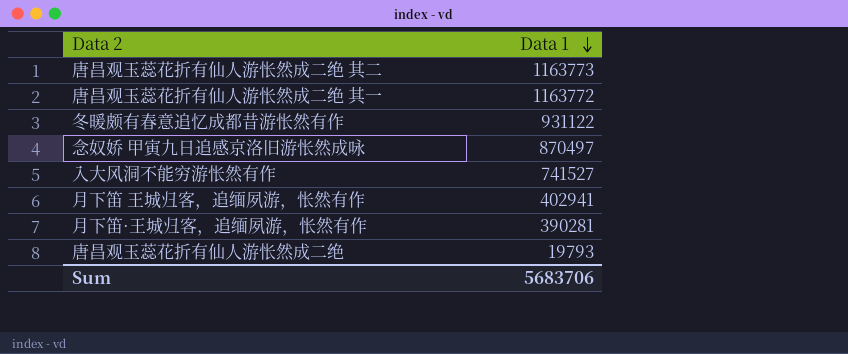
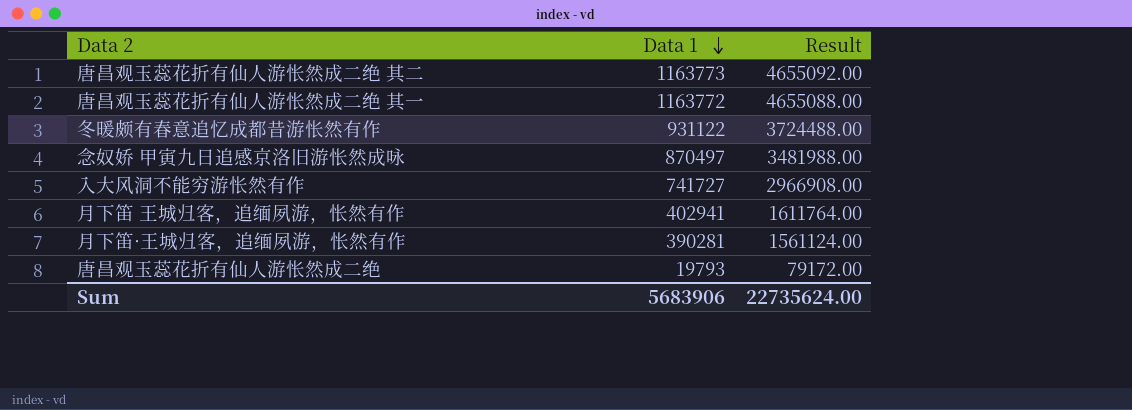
column Result | formula: none -> [Data 1] * 4
入大风洞不能穷游怅然有作 | Data 1: 741527 -> 741727
Sum | Data 1: 5683706 -> 5683906

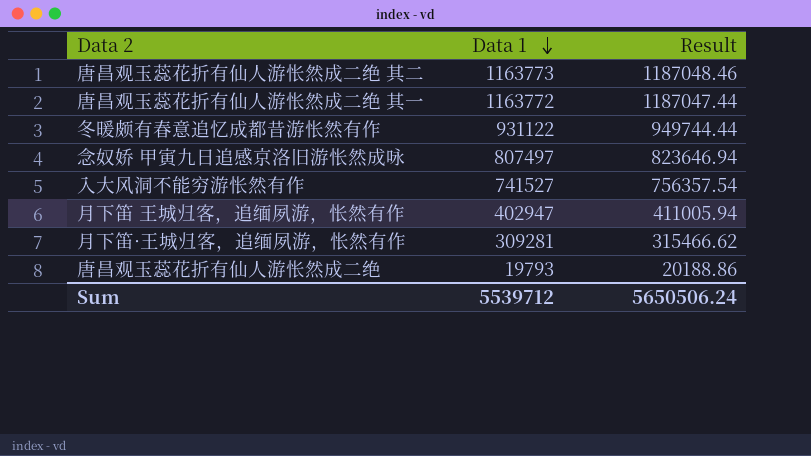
column Result | formula: [Data 1] * 4 -> [Data 1] * 1.02
念奴娇 甲寅九日追感京洛旧游怅然成咏 | Data 1: 870497 -> 807497
入大风洞不能穷游怅然有作 | Data 1: 741727 -> 741527
月下笛 王城归客，追缅夙游，怅然有作 | Data 1: 402941 -> 402947
月下笛·王城归客，追缅夙游，怅然有作 | Data 1: 390281 -> 309281
Sum | Data 1: 5683906 -> 5539712
Sum | Result: 22735624.00 -> 5650506.24

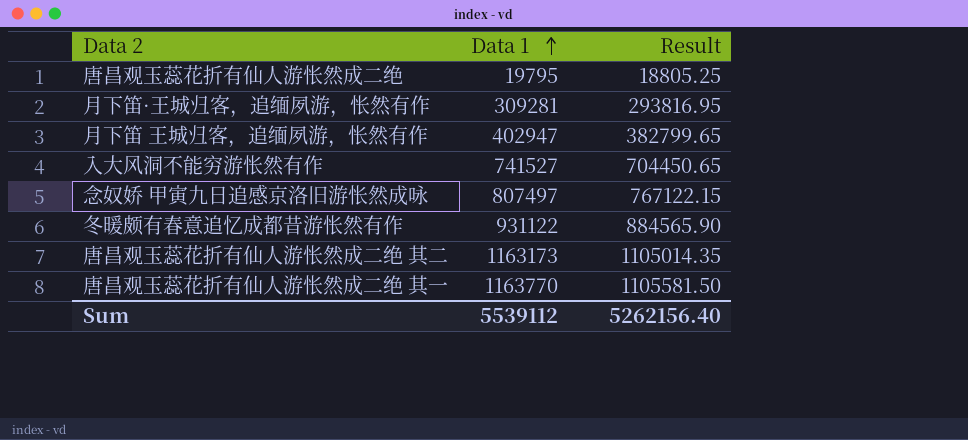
row order: Data 1 descending -> Data 1 ascending
column Result | formula: [Data 1] * 1.02 -> [Data 1] * 0.95
唐昌观玉蕊花折有仙人游怅然成二绝 | Data 1: 19793 -> 19795
唐昌观玉蕊花折有仙人游怅然成二绝 其二 | Data 1: 1163773 -> 1163173
唐昌观玉蕊花折有仙人游怅然成二绝 其一 | Data 1: 1163772 -> 1163770
Sum | Data 1: 5539712 -> 5539112
Sum | Result: 5650506.24 -> 5262156.40

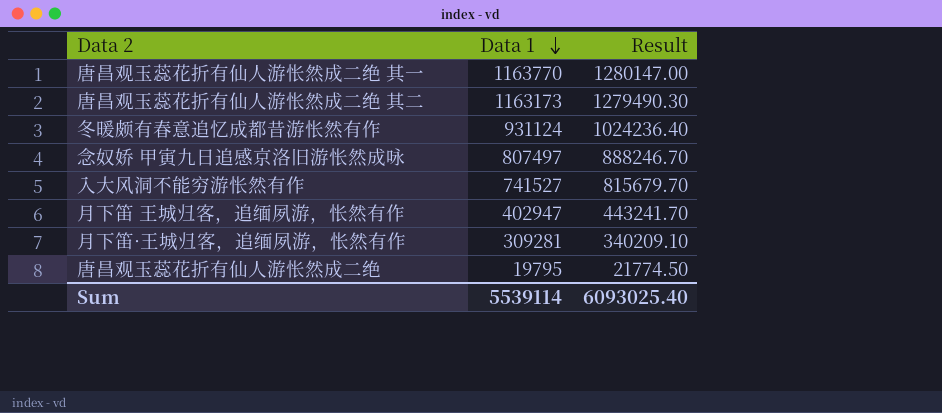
row order: Data 1 ascending -> Data 1 descending
column Result | formula: [Data 1] * 0.95 -> [Data 1] * 1.1
冬暖颇有春意追忆成都昔游怅然有作 | Data 1: 931122 -> 931124
Sum | Data 1: 5539112 -> 5539114
Sum | Result: 5262156.40 -> 6093025.40

